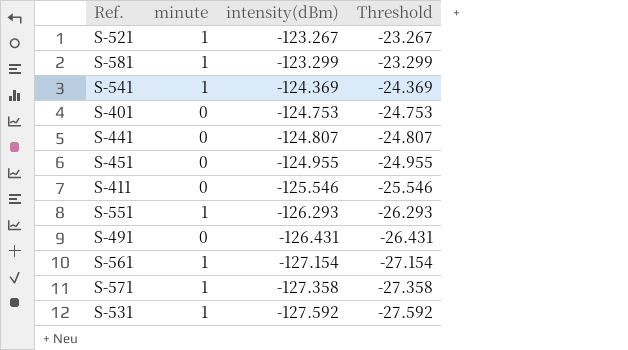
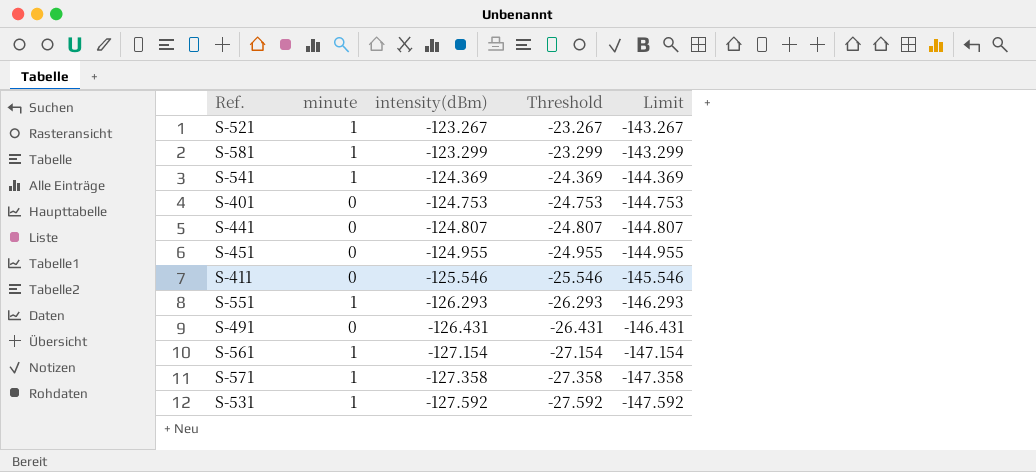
column Limit | formula: none -> [intensity(dBm)] - 20

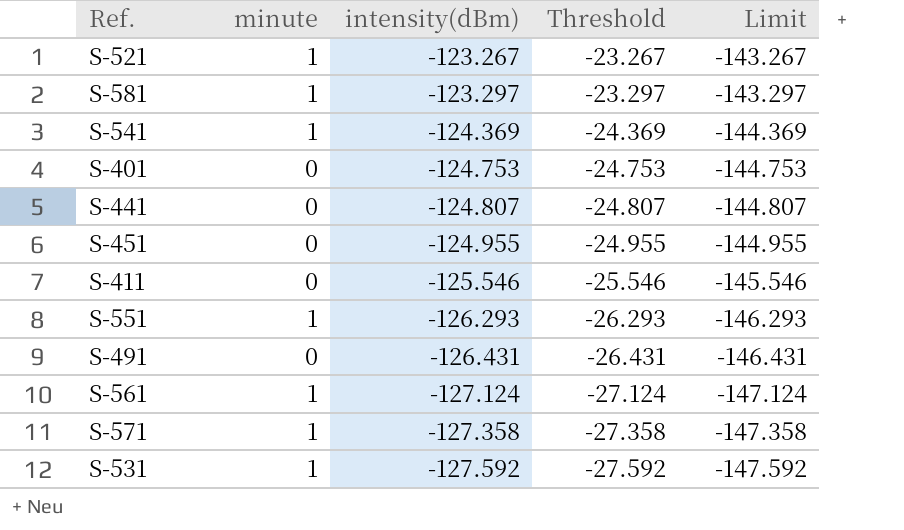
S-581 | intensity(dBm): -123.299 -> -123.297
S-581 | Threshold: -23.299 -> -23.297
S-581 | Limit: -143.299 -> -143.297
S-561 | intensity(dBm): -127.154 -> -127.124
S-561 | Threshold: -27.154 -> -27.124
S-561 | Limit: -147.154 -> -147.124

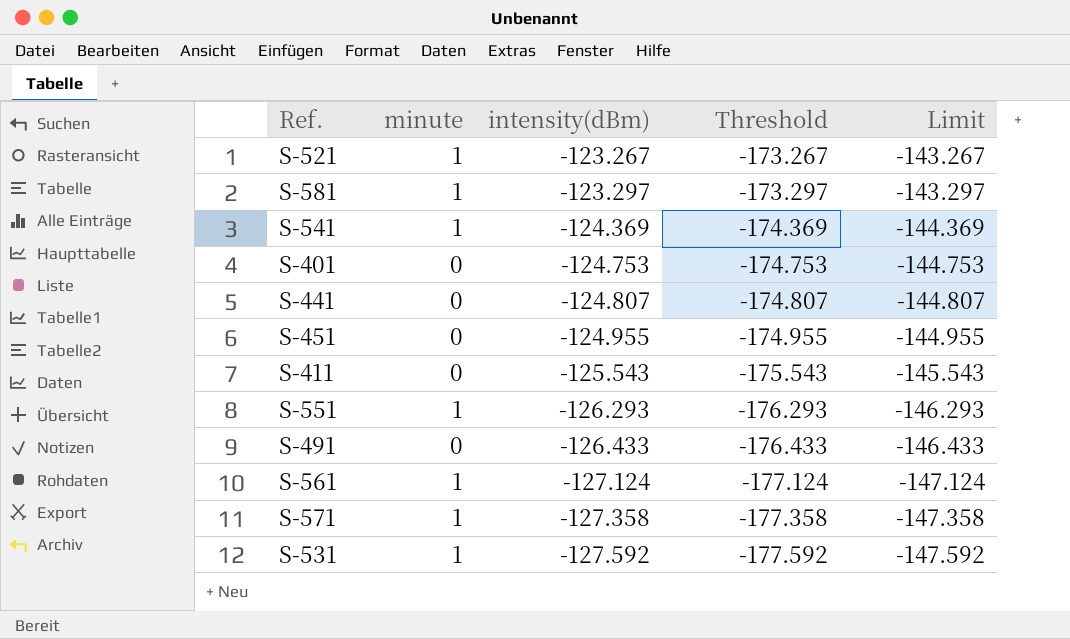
column Threshold | formula: [intensity(dBm)] + 100 -> [intensity(dBm)] - 50
S-411 | intensity(dBm): -125.546 -> -125.543
S-411 | Limit: -145.546 -> -145.543
S-491 | intensity(dBm): -126.431 -> -126.433
S-491 | Limit: -146.431 -> -146.433

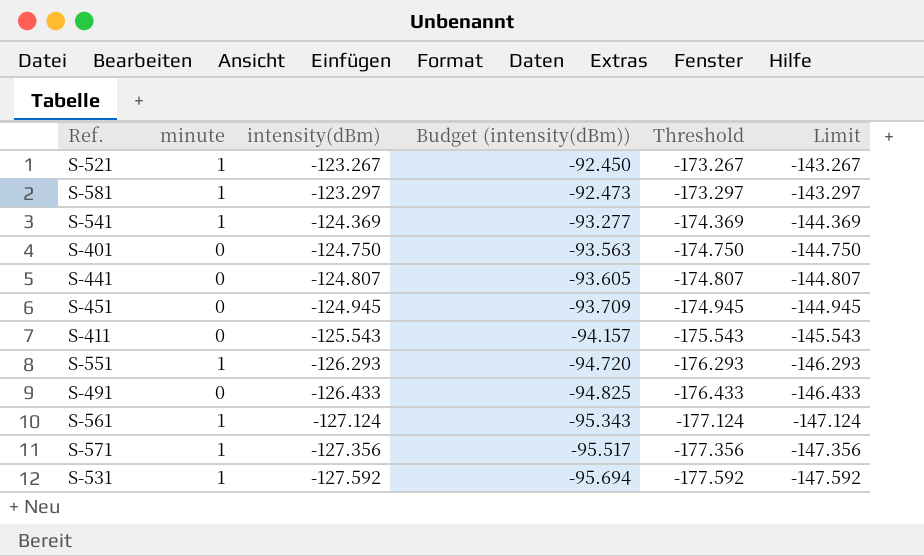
column Budget (intensity(dBm)) | formula: none -> [intensity(dBm)] * 0.75
S-401 | intensity(dBm): -124.753 -> -124.750
S-401 | Threshold: -174.753 -> -174.750
S-401 | Limit: -144.753 -> -144.750
S-451 | intensity(dBm): -124.955 -> -124.945
S-451 | Threshold: -174.955 -> -174.945
S-451 | Limit: -144.955 -> -144.945
S-571 | intensity(dBm): -127.358 -> -127.356
S-571 | Threshold: -177.358 -> -177.356
S-571 | Limit: -147.358 -> -147.356

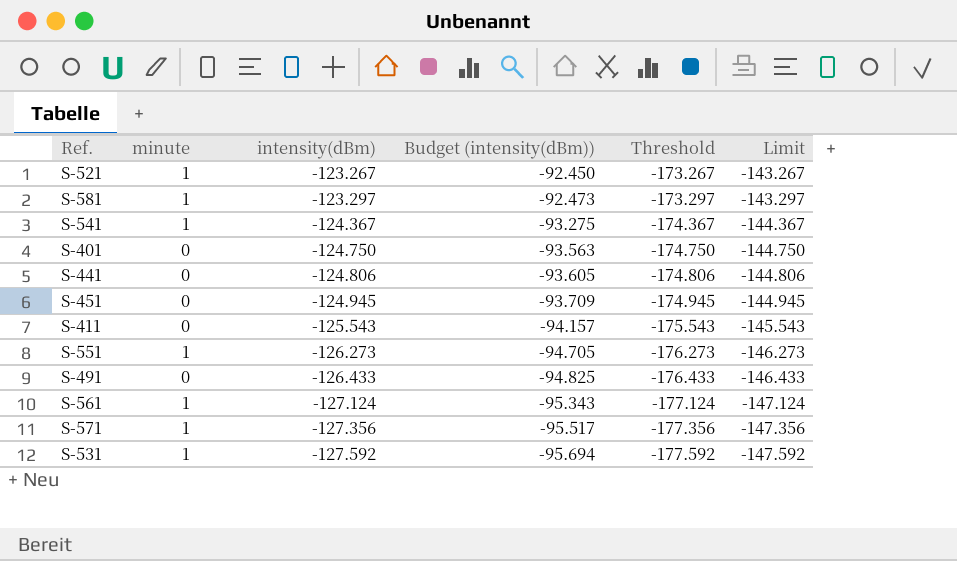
S-541 | intensity(dBm): -124.369 -> -124.367
S-541 | Budget (intensity(dBm)): -93.277 -> -93.275
S-541 | Threshold: -174.369 -> -174.367
S-541 | Limit: -144.369 -> -144.367
S-441 | intensity(dBm): -124.807 -> -124.806
S-441 | Threshold: -174.807 -> -174.806
S-441 | Limit: -144.807 -> -144.806
S-551 | intensity(dBm): -126.293 -> -126.273
S-551 | Budget (intensity(dBm)): -94.720 -> -94.705
S-551 | Threshold: -176.293 -> -176.273
S-551 | Limit: -146.293 -> -146.273

